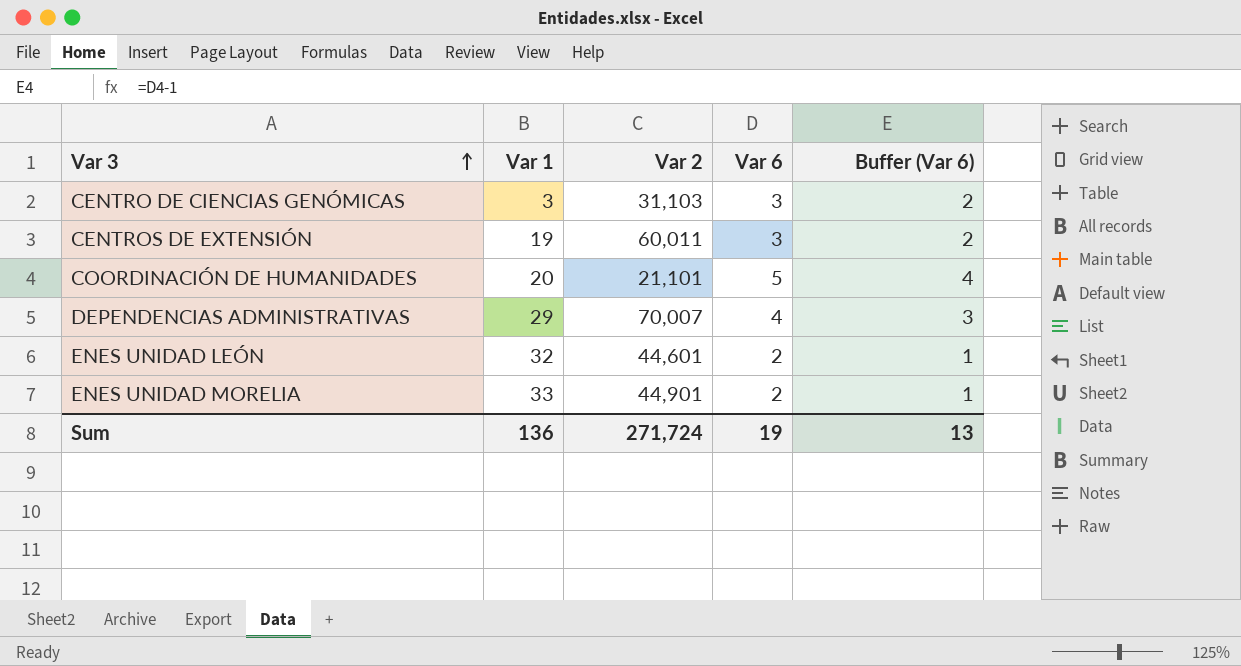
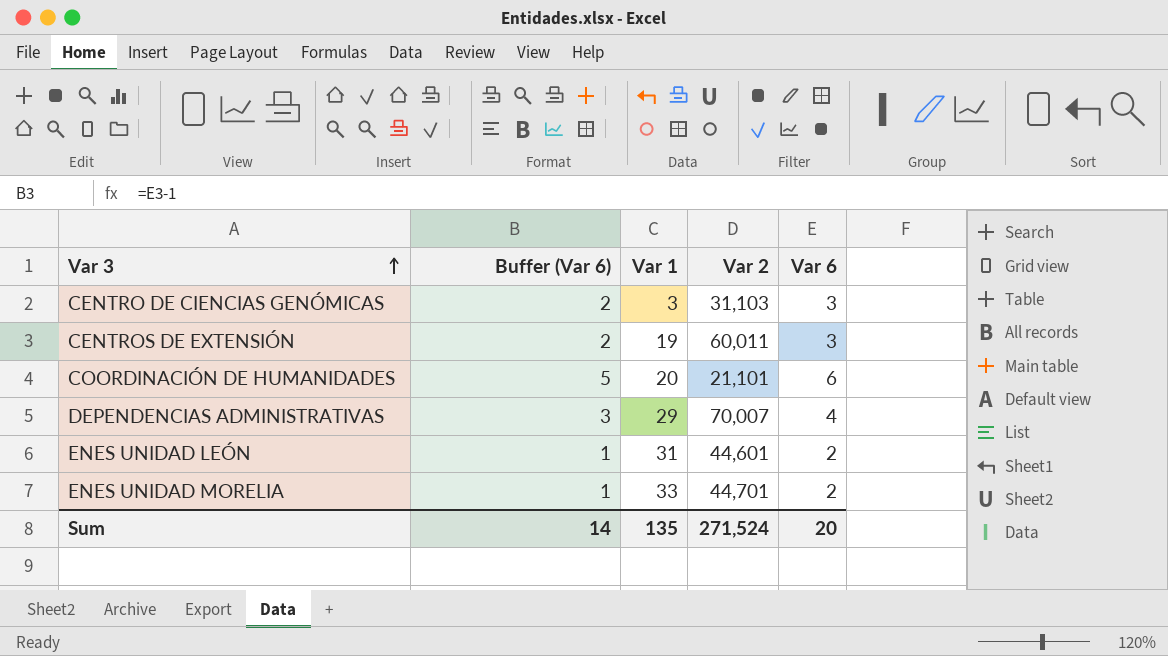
column Buffer (Var 6) | position: 5 -> 2
COORDINACIÓN DE HUMANIDADES | Buffer (Var 6): 4 -> 5
COORDINACIÓN DE HUMANIDADES | Var 6: 5 -> 6
ENES UNIDAD LEÓN | Var 1: 32 -> 31
ENES UNIDAD MORELIA | Var 2: 44,901 -> 44,701
Sum | Buffer (Var 6): 13 -> 14
Sum | Var 1: 136 -> 135
Sum | Var 2: 271,724 -> 271,524
Sum | Var 6: 19 -> 20

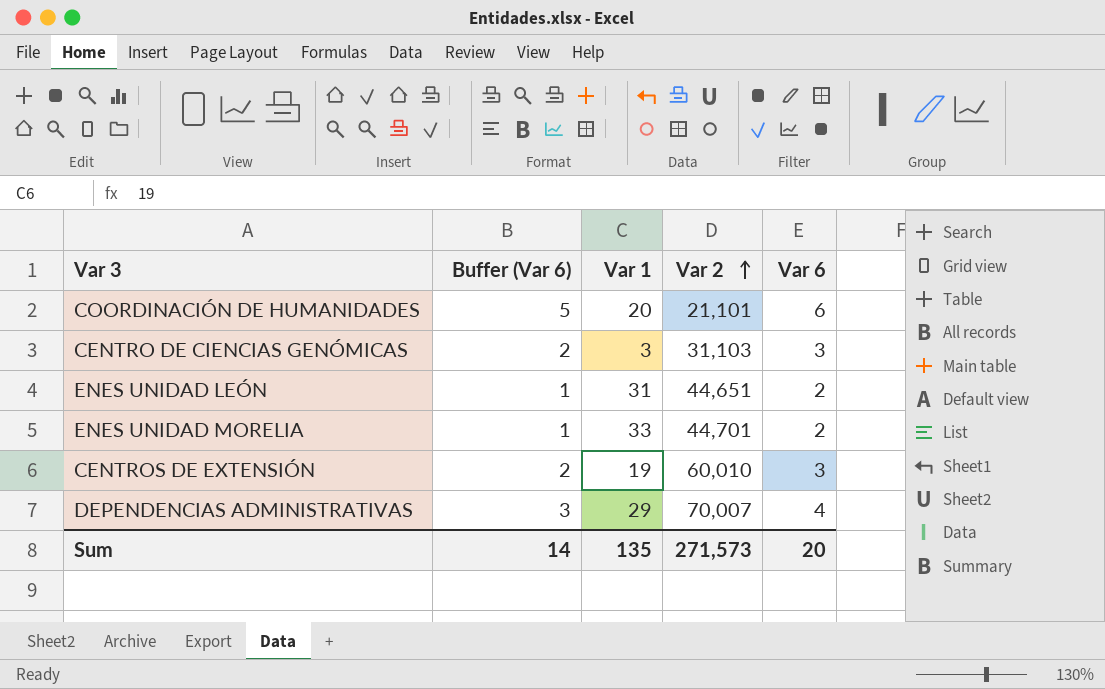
row order: Var 3 ascending -> Var 2 ascending
ENES UNIDAD LEÓN | Var 2: 44,601 -> 44,651
CENTROS DE EXTENSIÓN | Var 2: 60,011 -> 60,010
Sum | Var 2: 271,524 -> 271,573

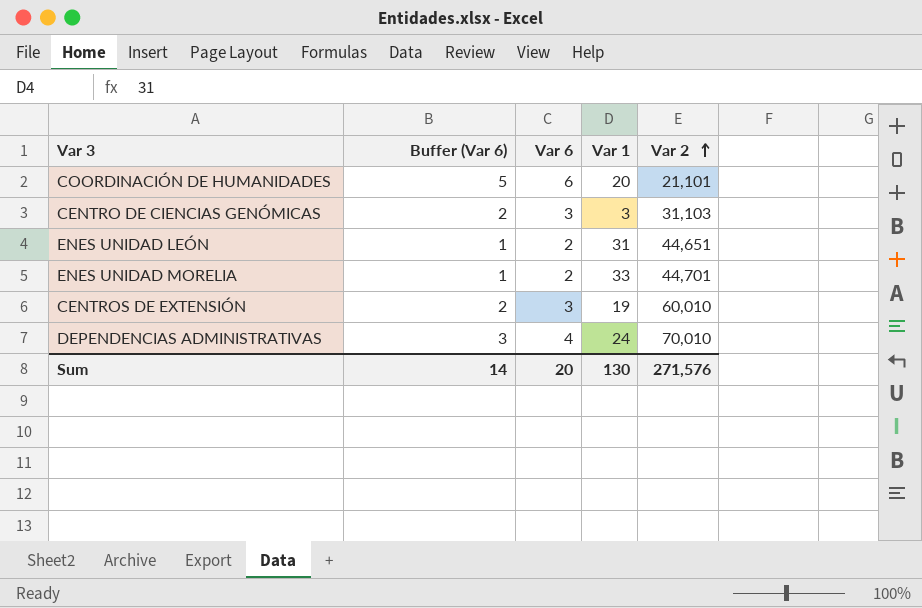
column Var 6 | position: 5 -> 3
DEPENDENCIAS ADMINISTRATIVAS | Var 1: 29 -> 24
DEPENDENCIAS ADMINISTRATIVAS | Var 2: 70,007 -> 70,010
Sum | Var 1: 135 -> 130
Sum | Var 2: 271,573 -> 271,576

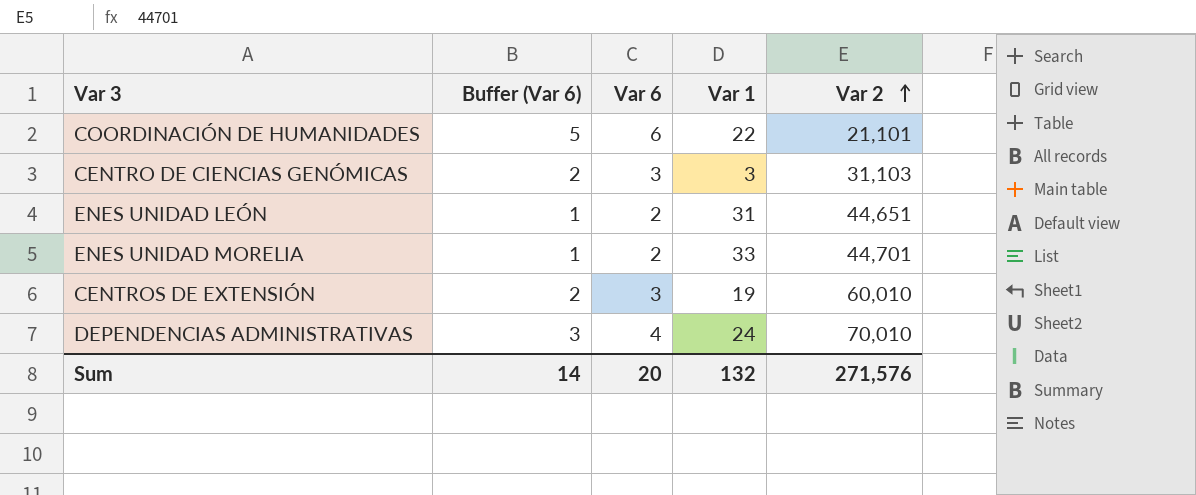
COORDINACIÓN DE HUMANIDADES | Var 1: 20 -> 22
Sum | Var 1: 130 -> 132

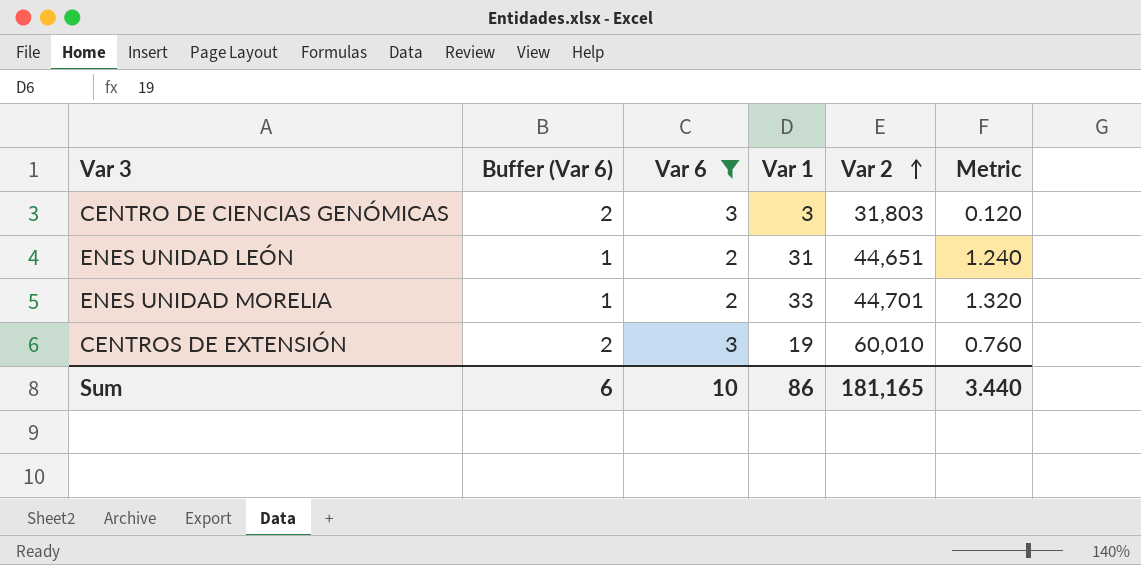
filter: none -> Var 6 <= 3
column Metric | formula: none -> [Var 1] * 0.04
CENTRO DE CIENCIAS GENÓMICAS | Var 2: 31,103 -> 31,803
Sum | Buffer (Var 6): 14 -> 6
Sum | Var 6: 20 -> 10
Sum | Var 1: 132 -> 86
Sum | Var 2: 271,576 -> 181,165

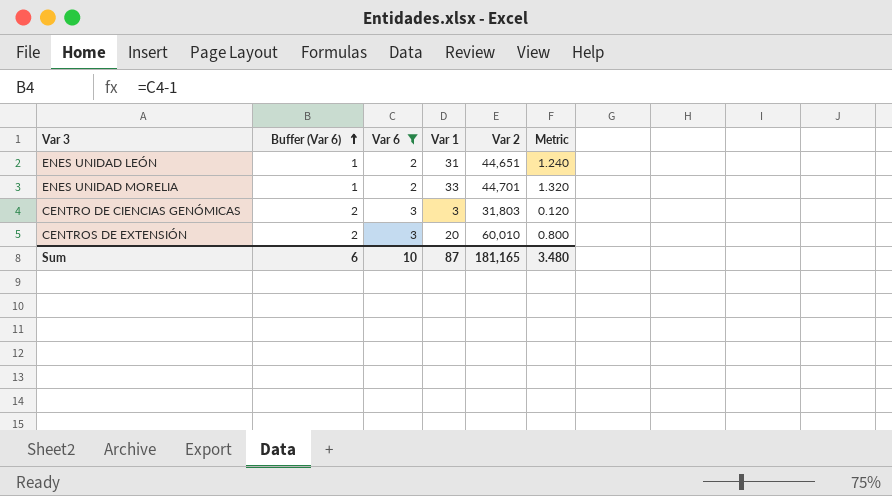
row order: Var 2 ascending -> Buffer (Var 6) ascending
CENTROS DE EXTENSIÓN | Var 1: 19 -> 20
CENTROS DE EXTENSIÓN | Metric: 0.760 -> 0.800
Sum | Var 1: 86 -> 87
Sum | Metric: 3.440 -> 3.480

